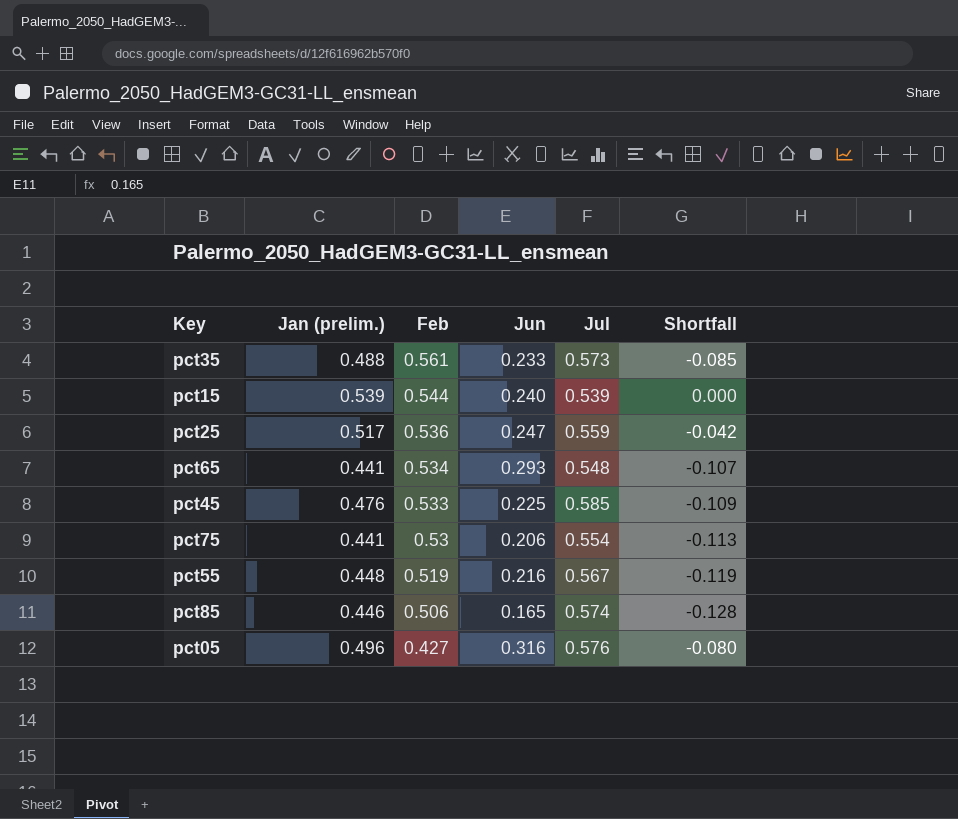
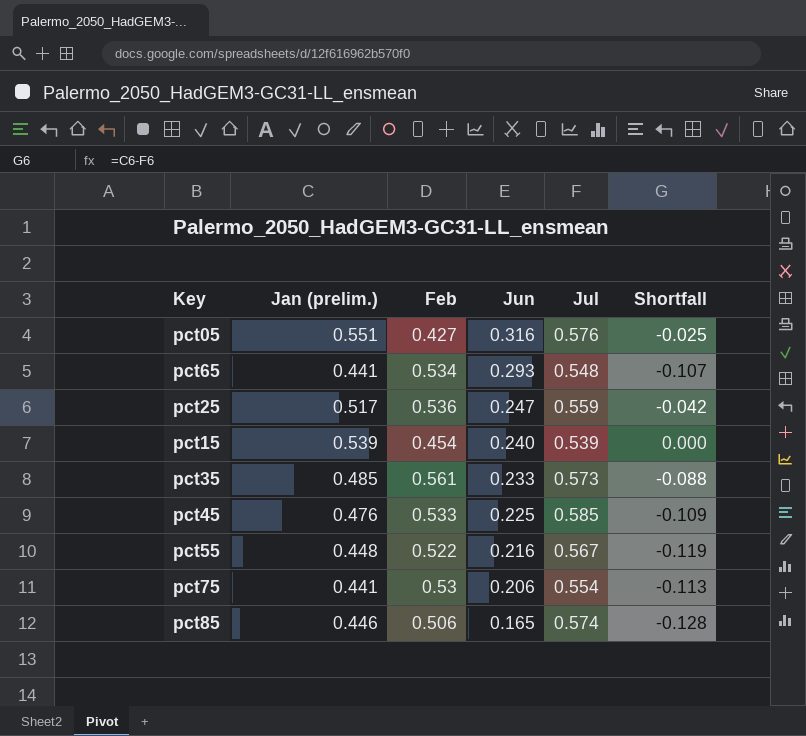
row order: Feb descending -> Jun descending
pct05 | Jan (prelim.): 0.496 -> 0.551
pct05 | Shortfall: -0.080 -> -0.025
pct15 | Feb: 0.544 -> 0.454
pct35 | Jan (prelim.): 0.488 -> 0.485
pct35 | Shortfall: -0.085 -> -0.088
pct55 | Feb: 0.519 -> 0.522

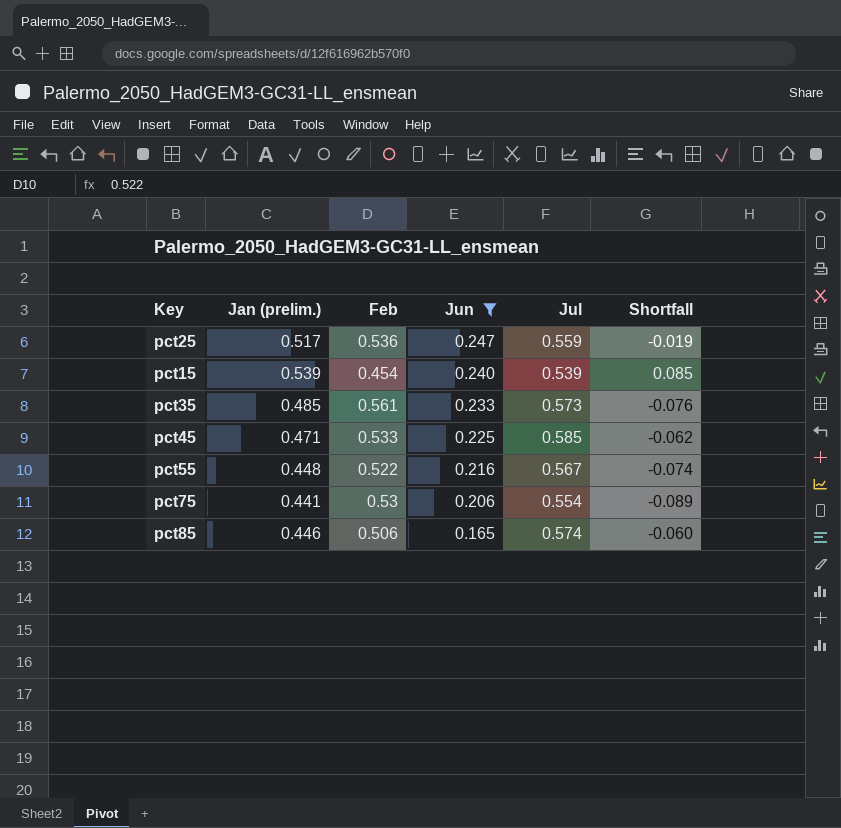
filter: none -> Jun <= 0.247
column Shortfall | formula: [Jan (prelim.)] - [Jul] -> [Jan (prelim.)] - [Feb]
pct45 | Jan (prelim.): 0.476 -> 0.471

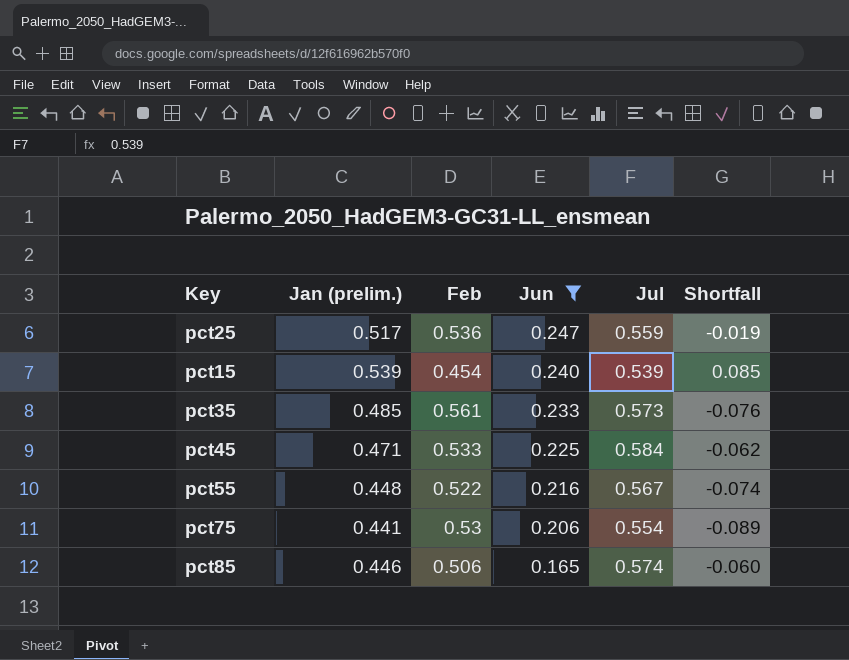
pct45 | Jul: 0.585 -> 0.584

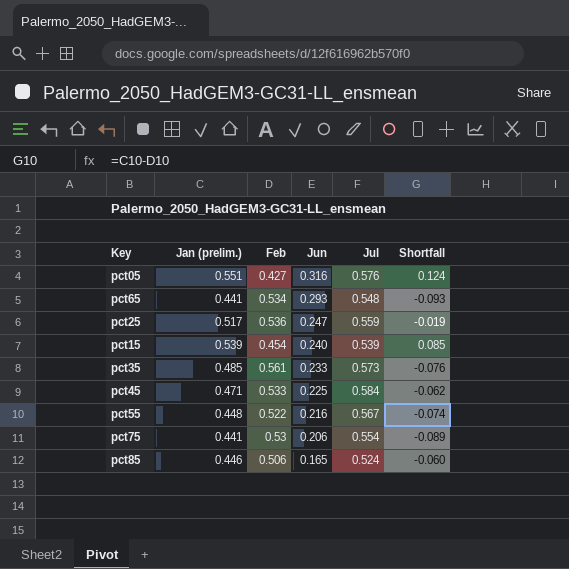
filter: Jun <= 0.247 -> none
pct85 | Jul: 0.574 -> 0.524

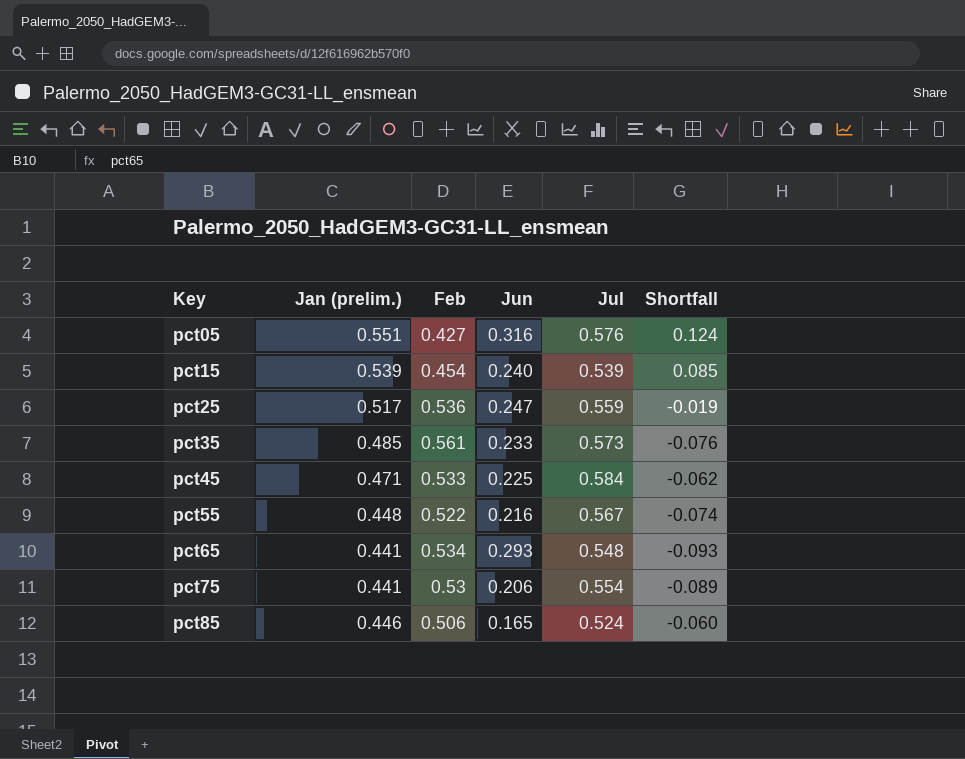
row order: Jun descending -> Key ascending

